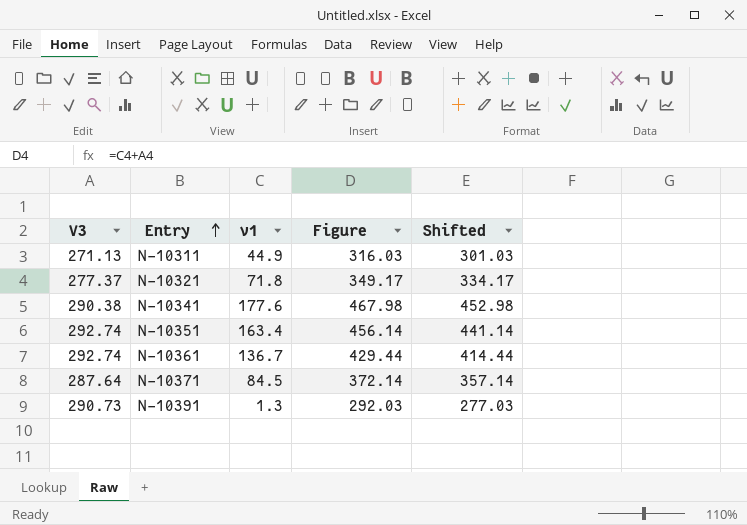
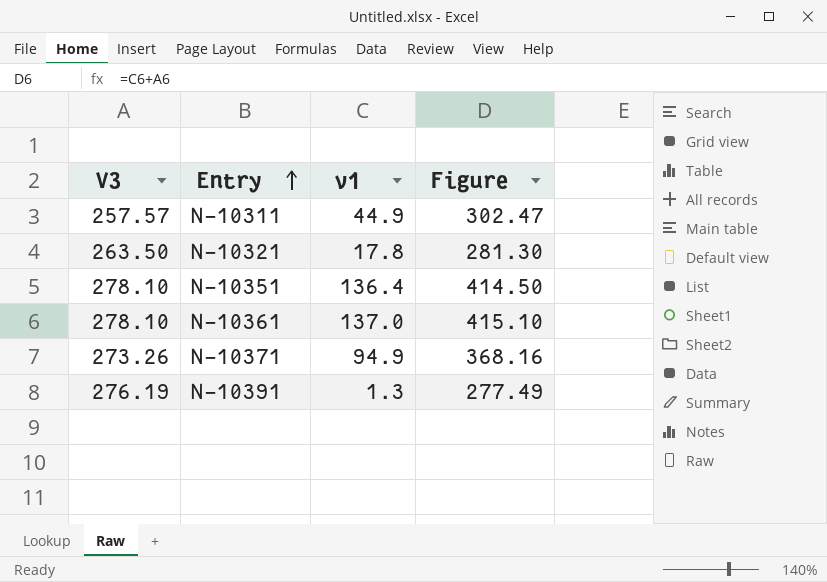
column Shifted | formula: [Figure] - 15 -> none
row N-10341: 290.38 | 177.6 | 467.98 | 452.98 -> none
N-10311 | V3: 271.13 -> 257.57
N-10311 | Figure: 316.03 -> 302.47
N-10321 | V3: 277.37 -> 263.50
N-10321 | v1: 71.8 -> 17.8
N-10321 | Figure: 349.17 -> 281.30
N-10351 | V3: 292.74 -> 278.10
N-10351 | v1: 163.4 -> 136.4
N-10351 | Figure: 456.14 -> 414.50
N-10361 | V3: 292.74 -> 278.10
N-10361 | v1: 136.7 -> 137.0
N-10361 | Figure: 429.44 -> 415.10
N-10371 | V3: 287.64 -> 273.26
N-10371 | v1: 84.5 -> 94.9
N-10371 | Figure: 372.14 -> 368.16
N-10391 | V3: 290.73 -> 276.19
N-10391 | Figure: 292.03 -> 277.49

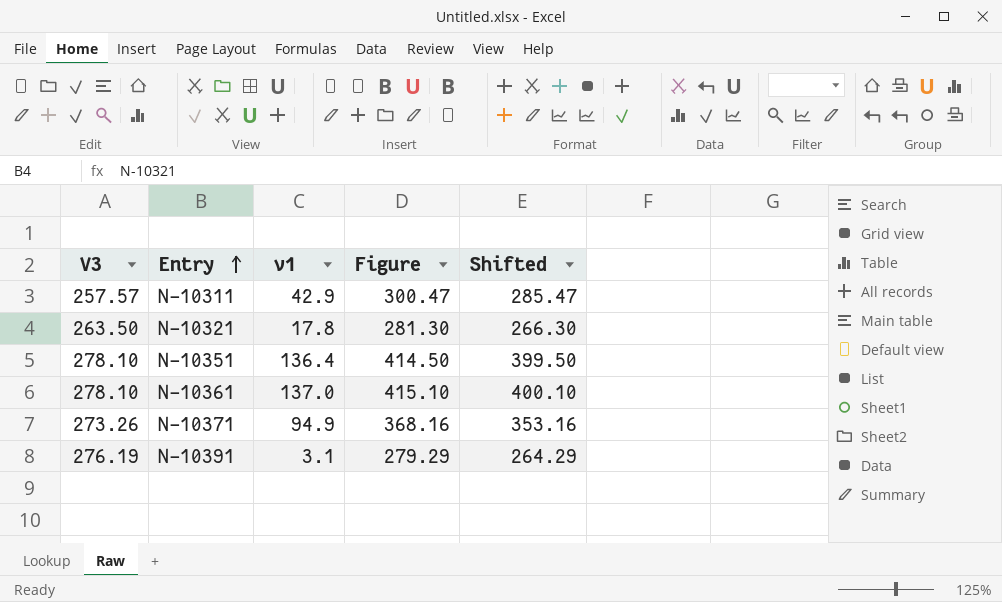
column Shifted | formula: none -> [Figure] - 15
N-10311 | v1: 44.9 -> 42.9
N-10311 | Figure: 302.47 -> 300.47
N-10391 | v1: 1.3 -> 3.1
N-10391 | Figure: 277.49 -> 279.29

